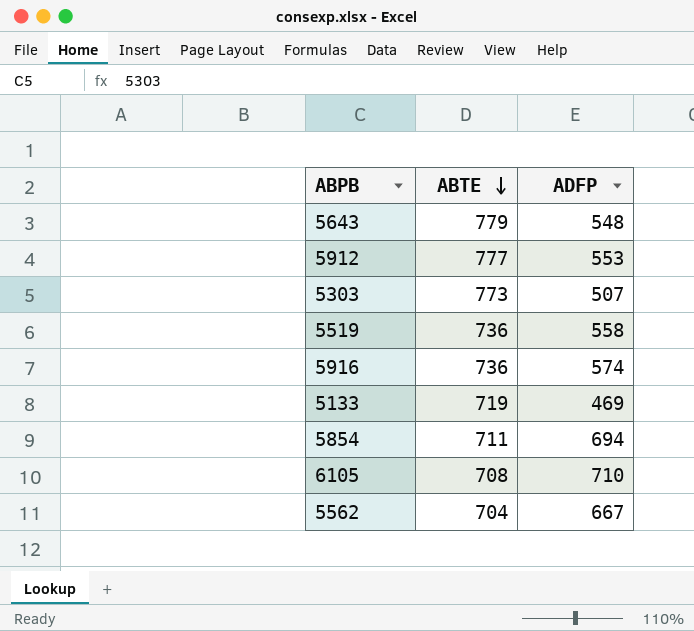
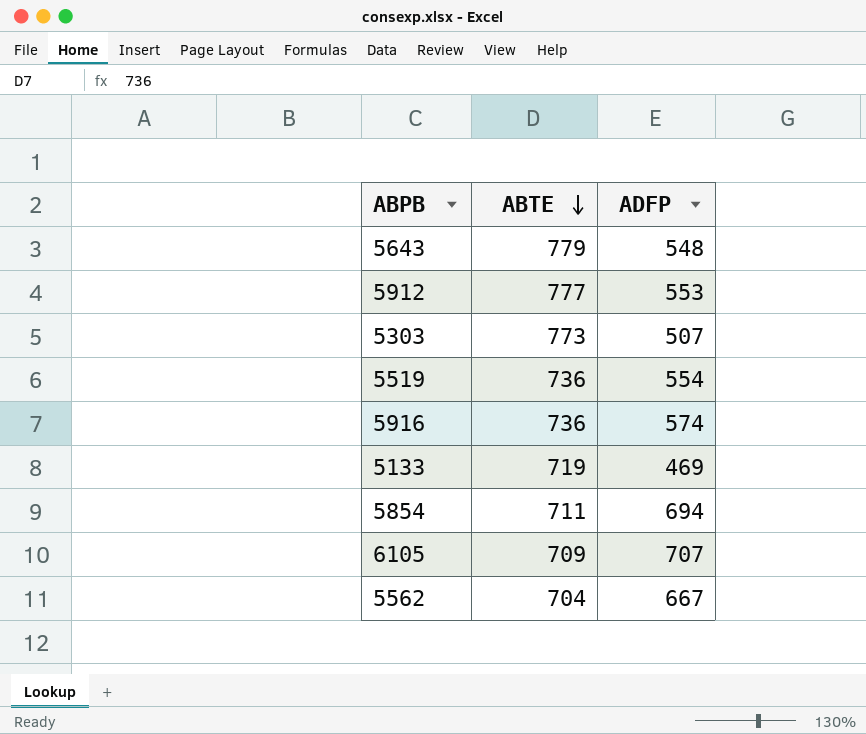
5519 | ADFP: 558 -> 554
6105 | ABTE: 708 -> 709
6105 | ADFP: 710 -> 707

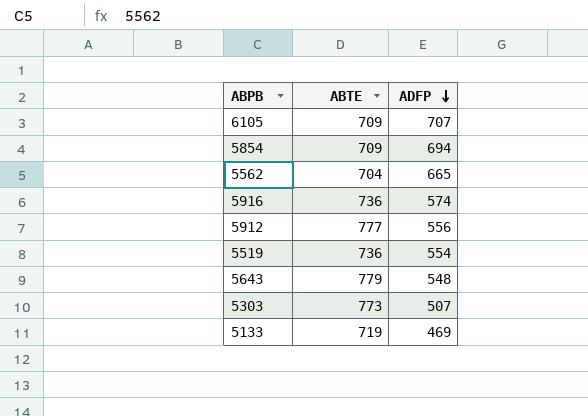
row order: ABTE descending -> ADFP descending
5854 | ABTE: 711 -> 709
5562 | ADFP: 667 -> 665
5912 | ADFP: 553 -> 556

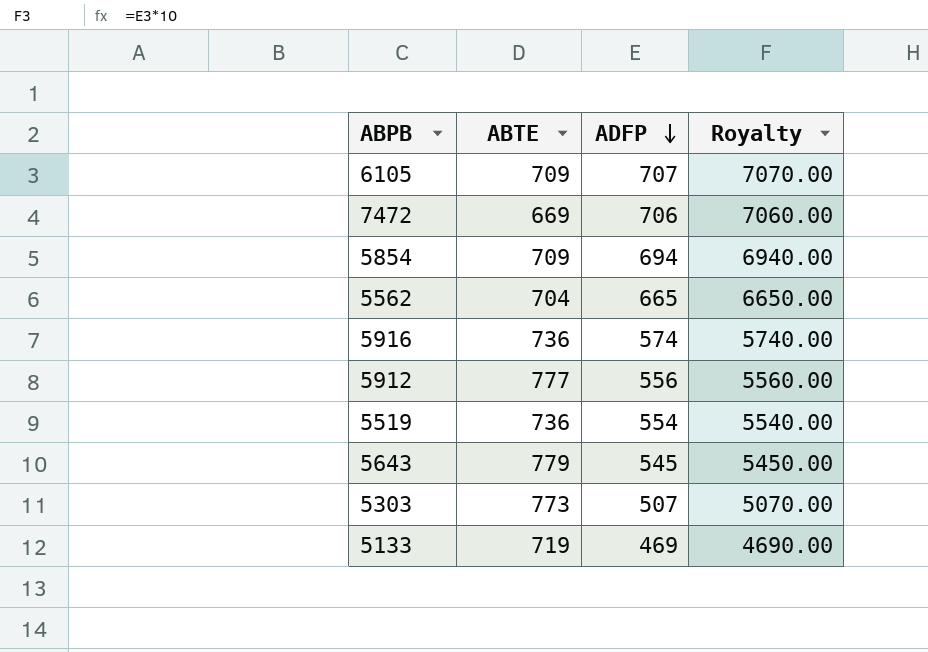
column Royalty | formula: none -> [ADFP] * 10
row 7472: none -> 669 | 706 | 7060.00
5643 | ADFP: 548 -> 545

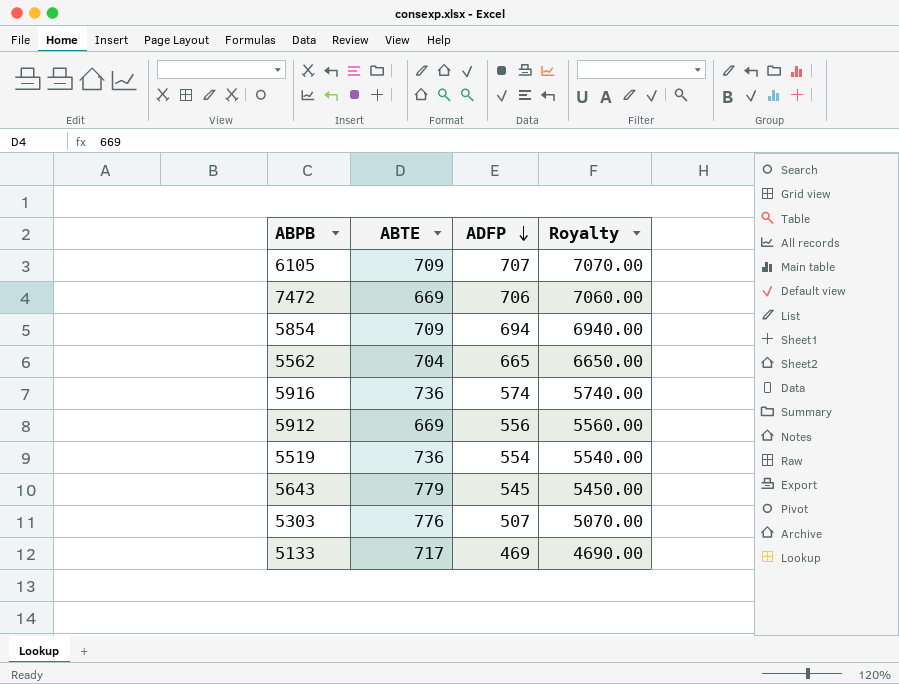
5912 | ABTE: 777 -> 669
5303 | ABTE: 773 -> 776
5133 | ABTE: 719 -> 717

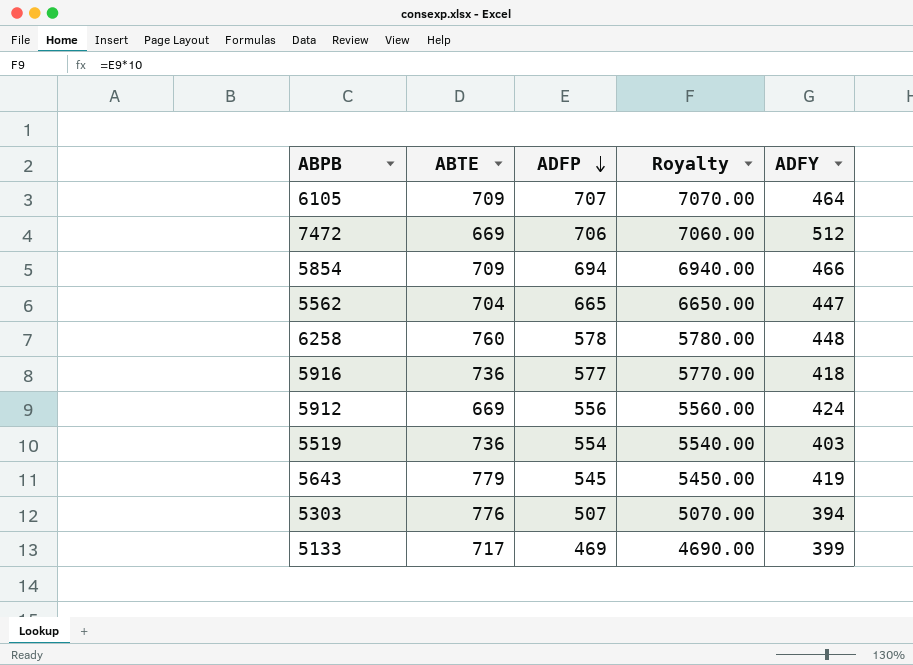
column ADFY | position: none -> 5
row 6258: none -> 760 | 578 | 5780.00 | 448
5916 | ADFP: 574 -> 577
5916 | Royalty: 5740.00 -> 5770.00

